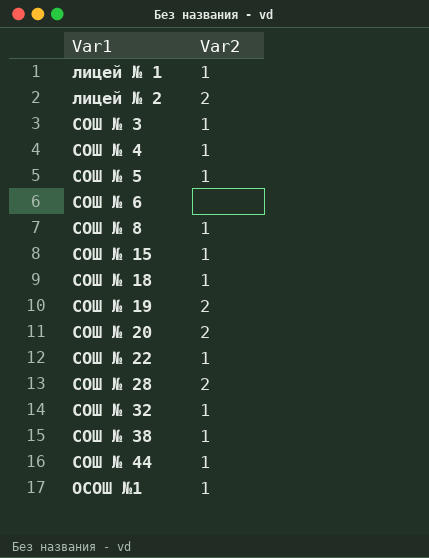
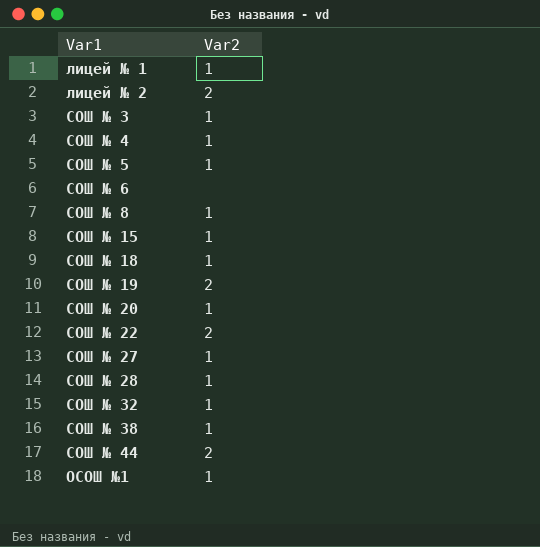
СОШ № 20 | Var2: 2 -> 1
СОШ № 22 | Var2: 1 -> 2
row СОШ № 27: none -> 1
СОШ № 28 | Var2: 2 -> 1
СОШ № 44 | Var2: 1 -> 2

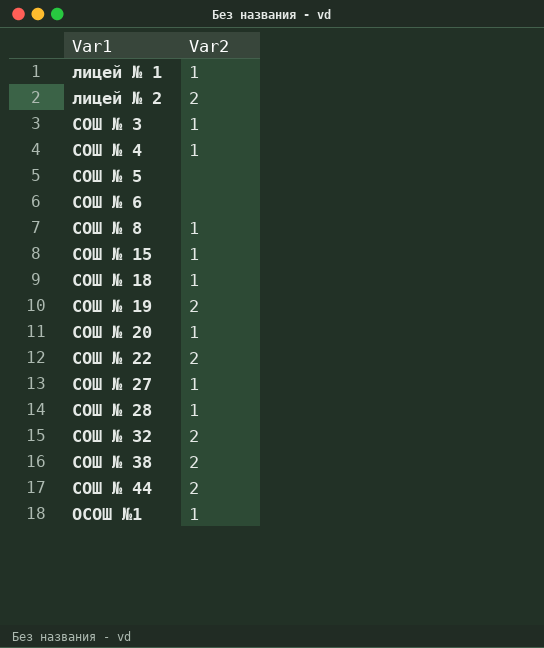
СОШ № 5 | Var2: 1 -> none
СОШ № 32 | Var2: 1 -> 2
СОШ № 38 | Var2: 1 -> 2

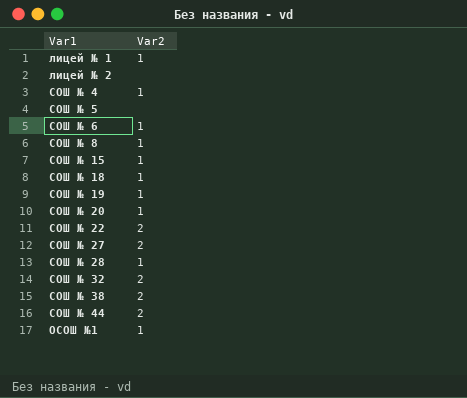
row СОШ № 3: 1 -> none
лицей № 2 | Var2: 2 -> none
СОШ № 6 | Var2: none -> 1
СОШ № 19 | Var2: 2 -> 1
СОШ № 27 | Var2: 1 -> 2

